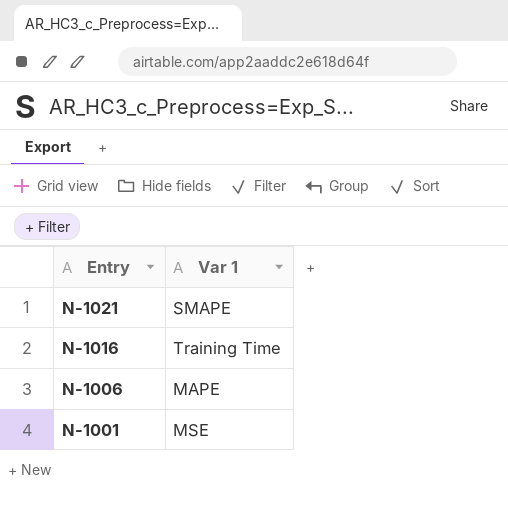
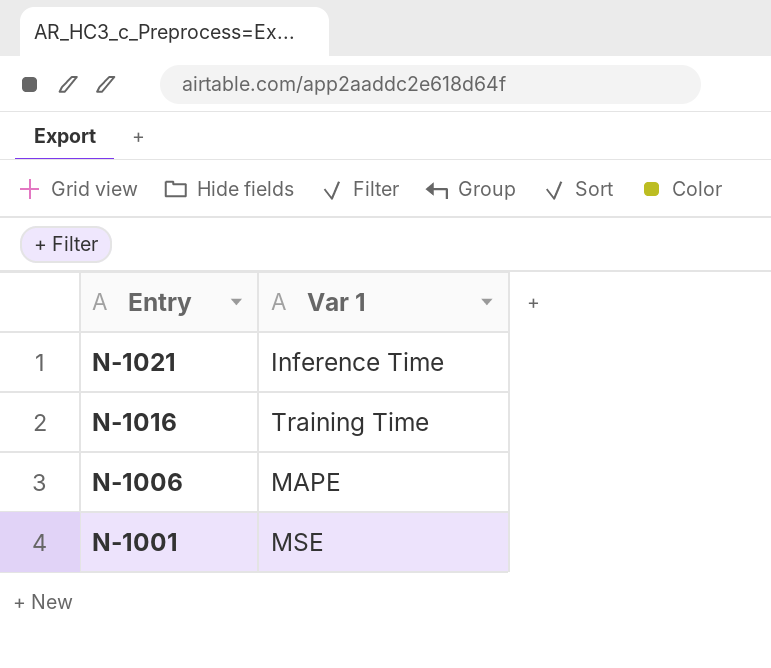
N-1021 | Var 1: SMAPE -> Inference Time

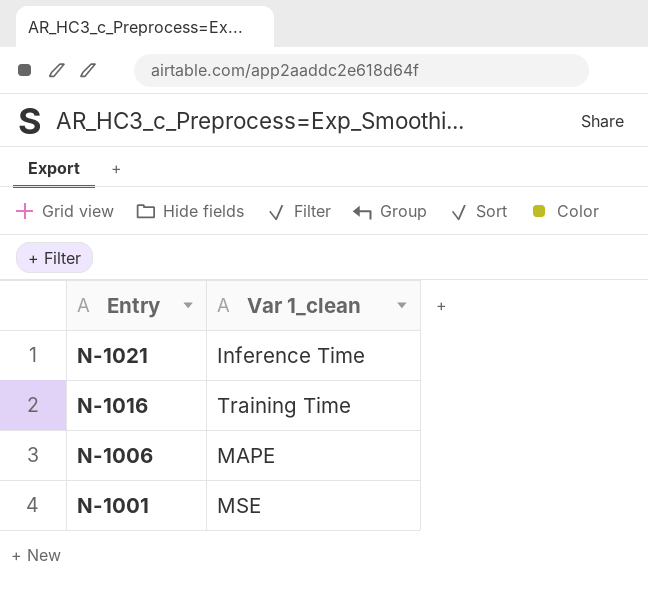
column name: Var 1 -> Var 1_clean

